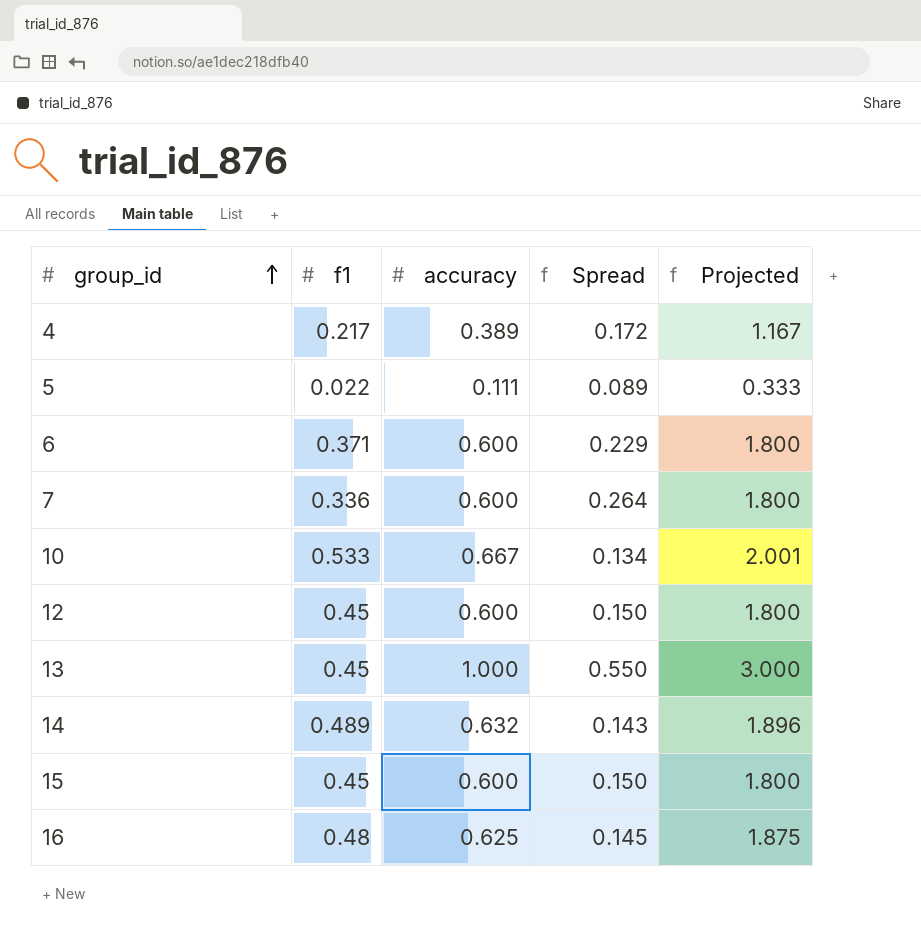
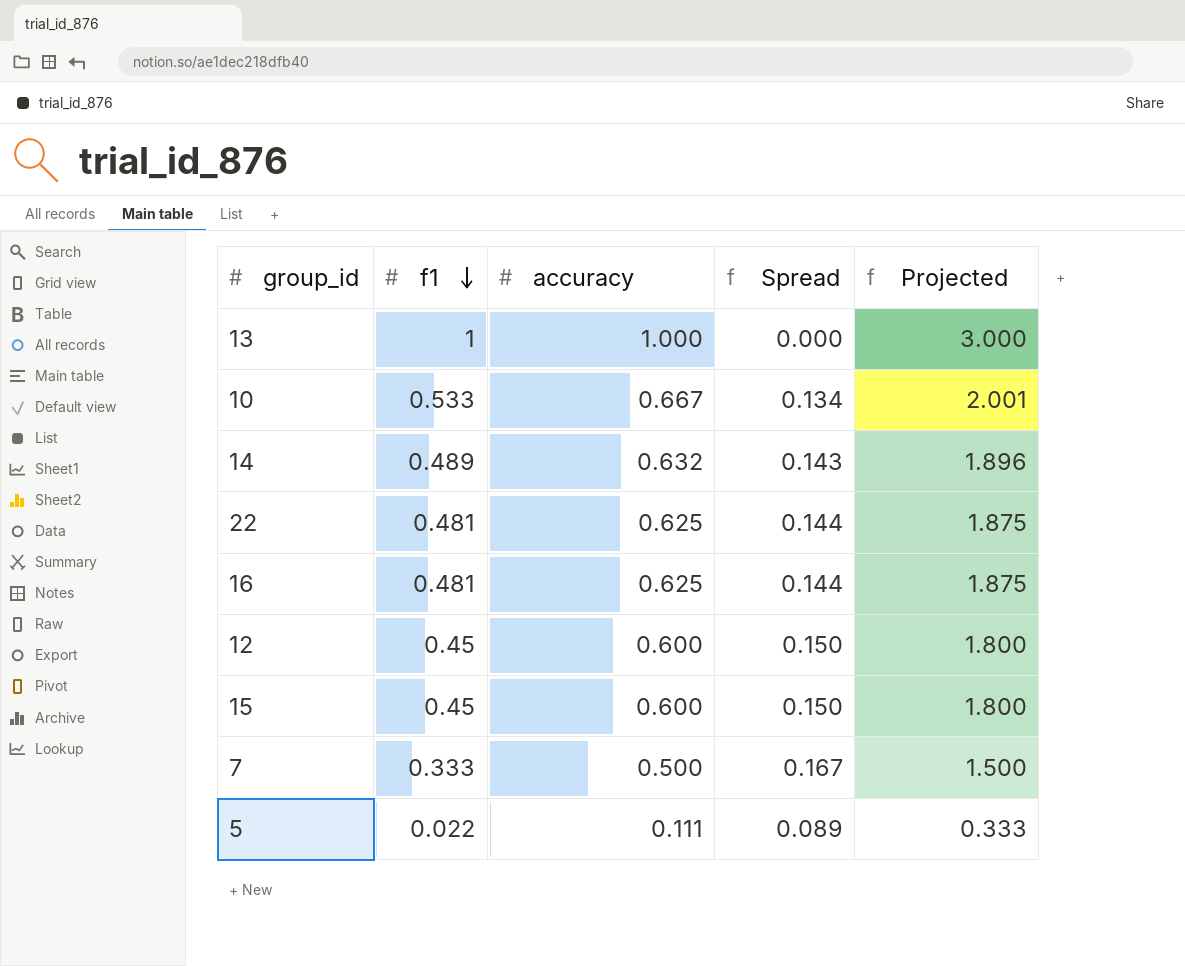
row order: group_id ascending -> f1 descending
row 4: 0.217 | 0.389 | 0.172 | 1.167 -> none
row 6: 0.371 | 0.600 | 0.229 | 1.800 -> none
13 | f1: 0.45 -> 1
13 | Spread: 0.550 -> 0.000
row 22: none -> 0.481 | 0.625 | 0.144 | 1.875
16 | f1: 0.48 -> 0.481
16 | Spread: 0.145 -> 0.144
7 | f1: 0.336 -> 0.333
7 | accuracy: 0.600 -> 0.500
7 | Spread: 0.264 -> 0.167
7 | Projected: 1.800 -> 1.500

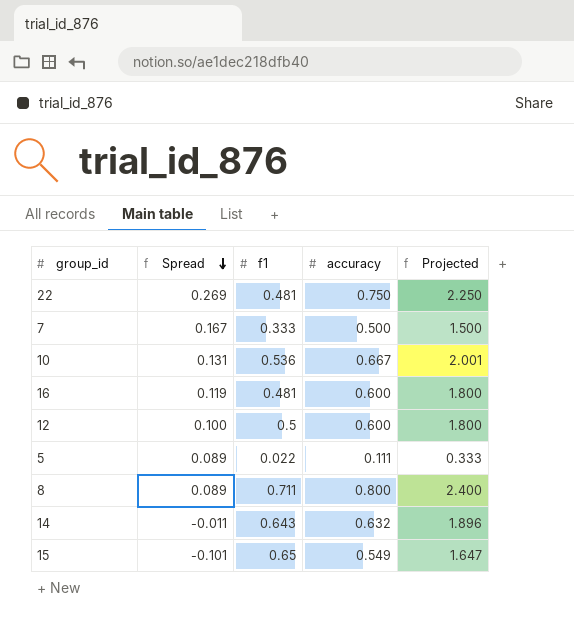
row order: f1 descending -> Spread descending
column Spread | position: 4 -> 2
row 13: 1 | 1.000 | 0.000 | 3.000 -> none
22 | Spread: 0.144 -> 0.269
22 | accuracy: 0.625 -> 0.750
22 | Projected: 1.875 -> 2.250
10 | Spread: 0.134 -> 0.131
10 | f1: 0.533 -> 0.536
16 | Spread: 0.144 -> 0.119
16 | accuracy: 0.625 -> 0.600
16 | Projected: 1.875 -> 1.800
12 | Spread: 0.150 -> 0.100
12 | f1: 0.45 -> 0.5
row 8: none -> 0.089 | 0.711 | 0.800 | 2.400
14 | Spread: 0.143 -> -0.011
14 | f1: 0.489 -> 0.643
15 | Spread: 0.150 -> -0.101
15 | f1: 0.45 -> 0.65
15 | accuracy: 0.600 -> 0.549
15 | Projected: 1.800 -> 1.647

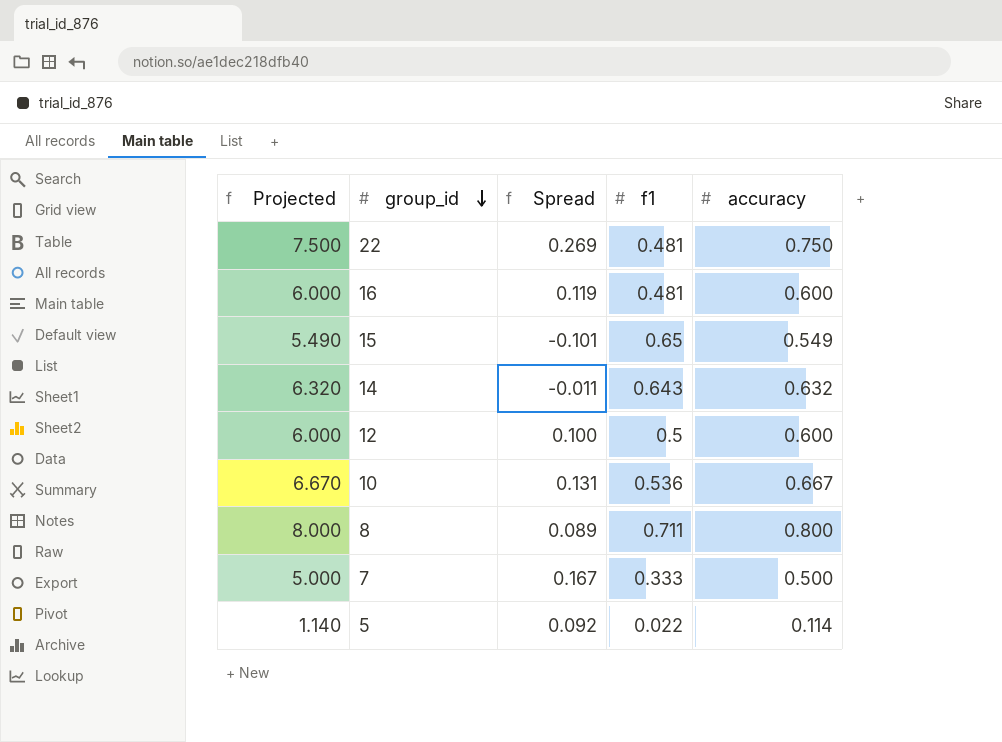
row order: Spread descending -> group_id descending
column Projected | formula: [accuracy] * 3 -> [accuracy] * 10
column Projected | position: 5 -> 1
5 | Spread: 0.089 -> 0.092
5 | accuracy: 0.111 -> 0.114

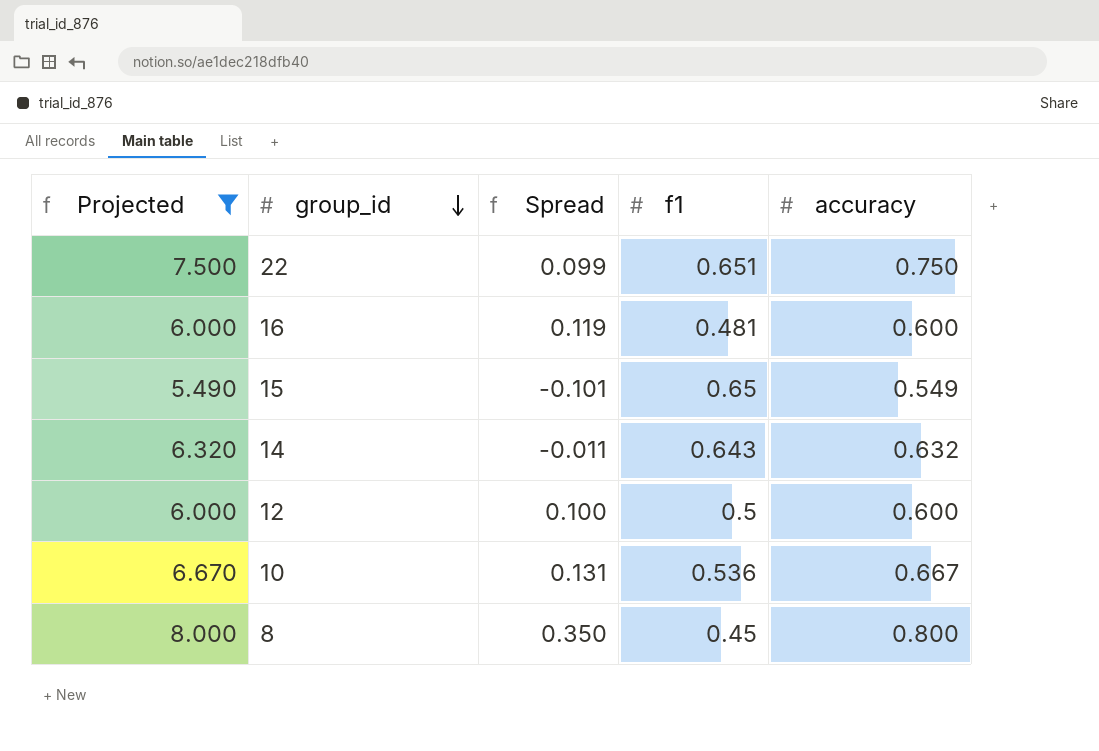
filter: none -> Projected >= 5.490
22 | Spread: 0.269 -> 0.099
22 | f1: 0.481 -> 0.651
8 | Spread: 0.089 -> 0.350
8 | f1: 0.711 -> 0.45

